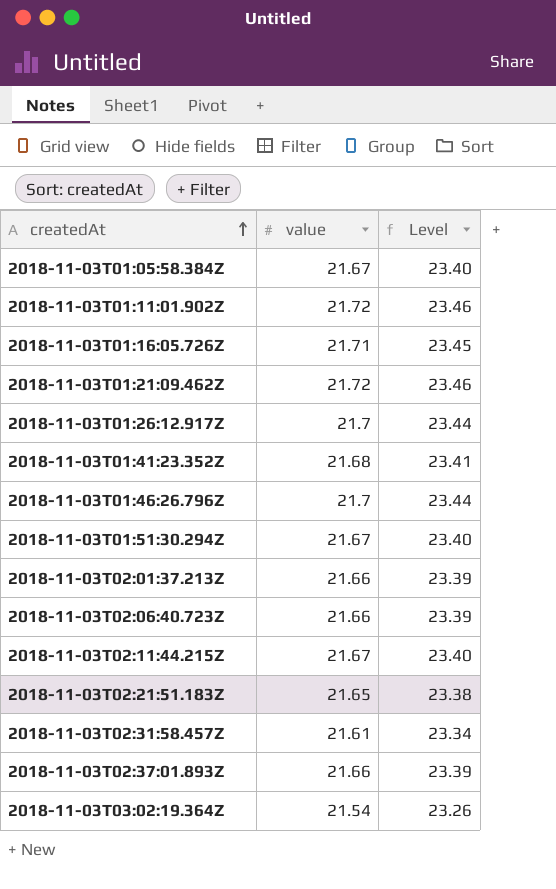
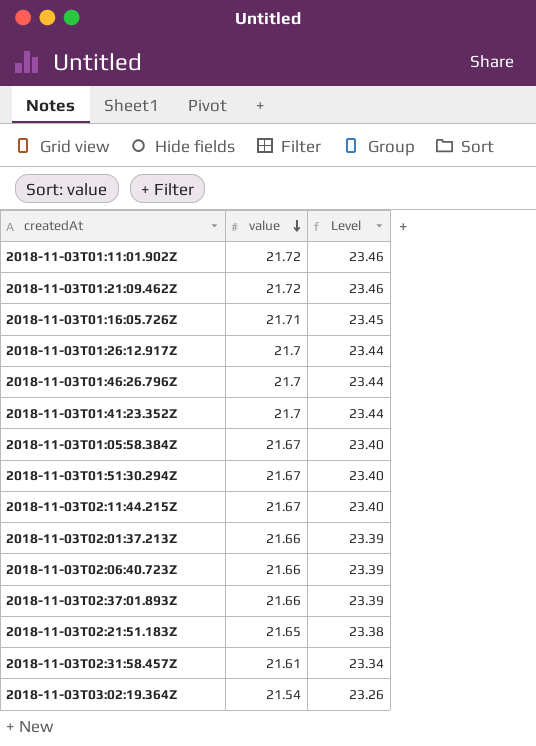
row order: createdAt ascending -> value descending
2018-11-03T01:41:23.352Z | value: 21.68 -> 21.7
2018-11-03T01:41:23.352Z | Level: 23.41 -> 23.44

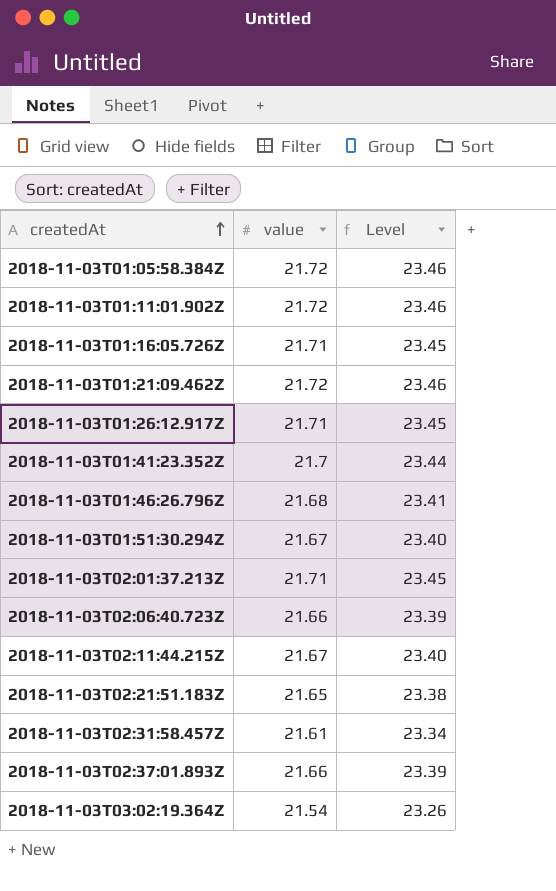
row order: value descending -> createdAt ascending
2018-11-03T01:05:58.384Z | value: 21.67 -> 21.72
2018-11-03T01:05:58.384Z | Level: 23.40 -> 23.46
2018-11-03T01:26:12.917Z | value: 21.7 -> 21.71
2018-11-03T01:26:12.917Z | Level: 23.44 -> 23.45
2018-11-03T01:46:26.796Z | value: 21.7 -> 21.68
2018-11-03T01:46:26.796Z | Level: 23.44 -> 23.41
2018-11-03T02:01:37.213Z | value: 21.66 -> 21.71
2018-11-03T02:01:37.213Z | Level: 23.39 -> 23.45

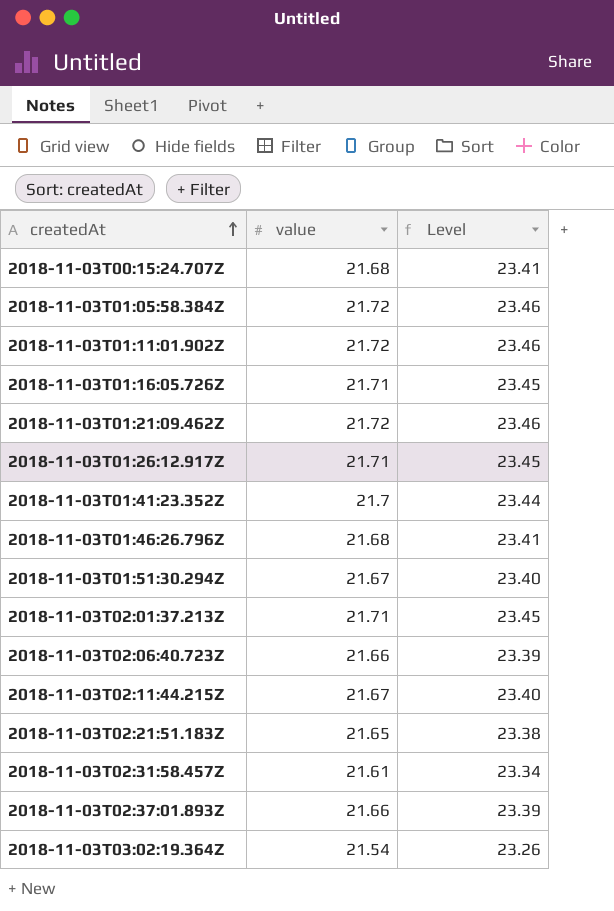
row 2018-11-03T00:15:24.707Z: none -> 21.68 | 23.41

